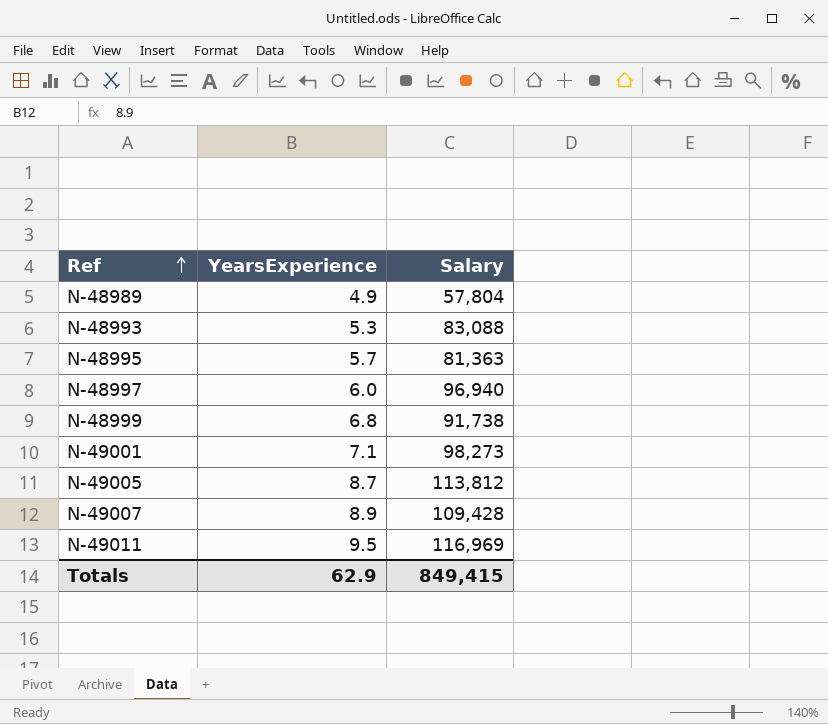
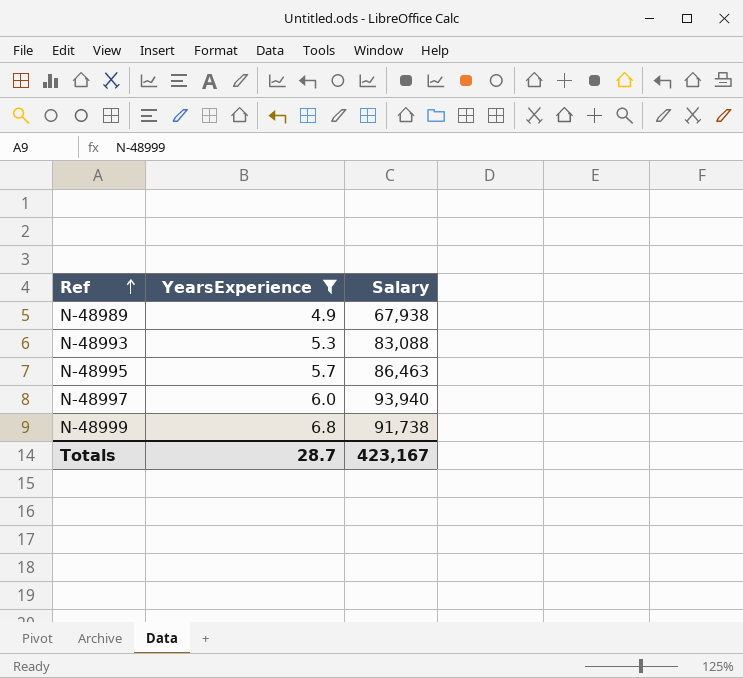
filter: none -> YearsExperience <= 6.8
N-48989 | Salary: 57,804 -> 67,938
N-48995 | Salary: 81,363 -> 86,463
N-48997 | Salary: 96,940 -> 93,940
Totals | YearsExperience: 62.9 -> 28.7
Totals | Salary: 849,415 -> 423,167

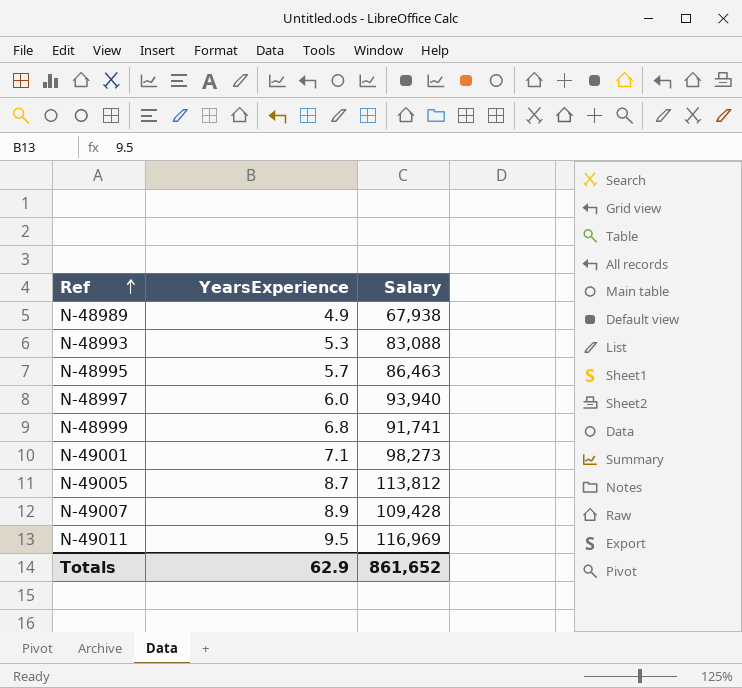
filter: YearsExperience <= 6.8 -> none
N-48999 | Salary: 91,738 -> 91,741
Totals | YearsExperience: 28.7 -> 62.9
Totals | Salary: 423,167 -> 861,652

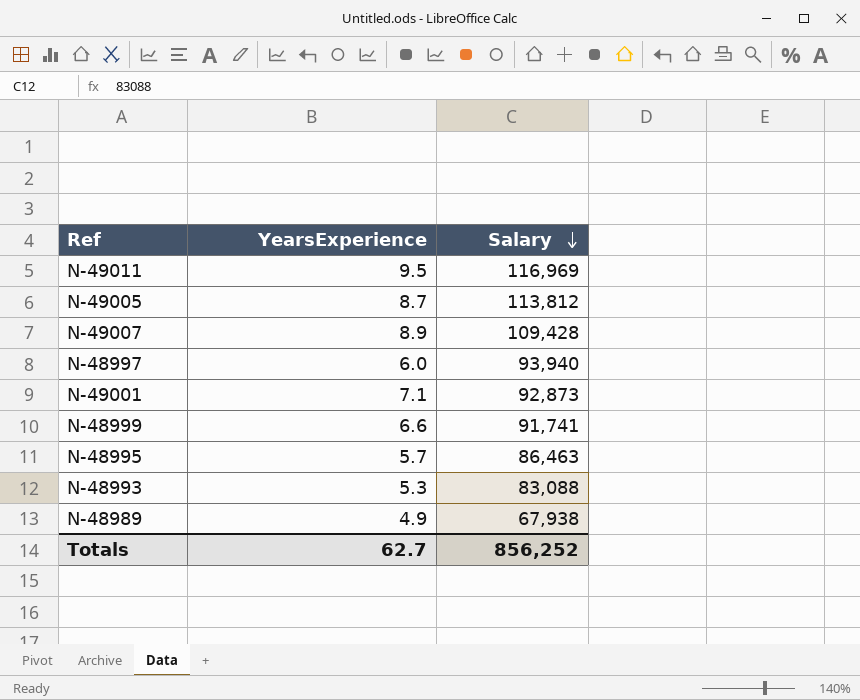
row order: Ref ascending -> Salary descending
N-49001 | Salary: 98,273 -> 92,873
N-48999 | YearsExperience: 6.8 -> 6.6
Totals | YearsExperience: 62.9 -> 62.7
Totals | Salary: 861,652 -> 856,252

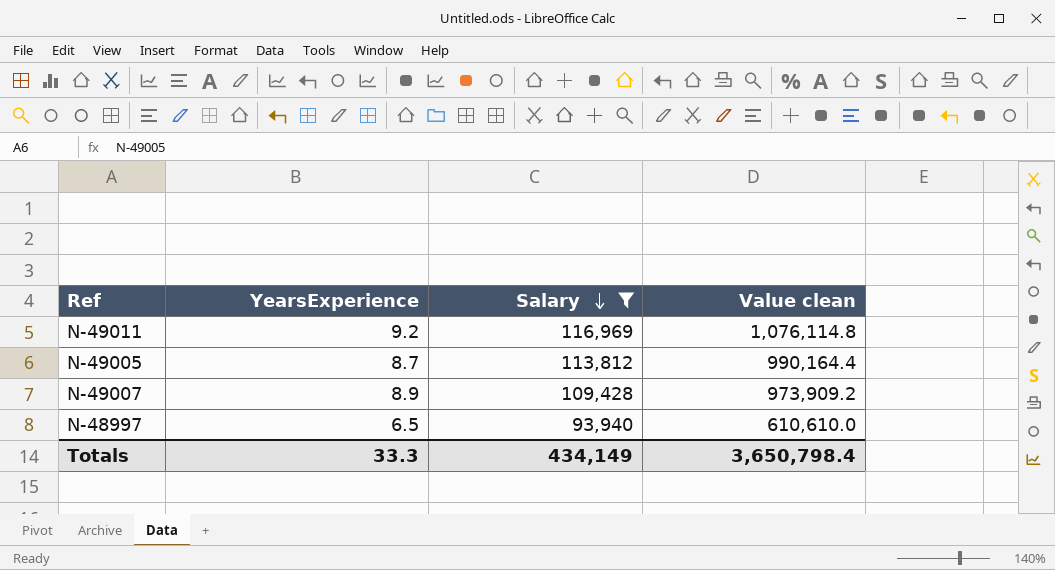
filter: none -> Salary >= 93,940
column Value clean | formula: none -> [YearsExperience] * [Salary]
N-49011 | YearsExperience: 9.5 -> 9.2
N-48997 | YearsExperience: 6.0 -> 6.5
Totals | YearsExperience: 62.7 -> 33.3
Totals | Salary: 856,252 -> 434,149

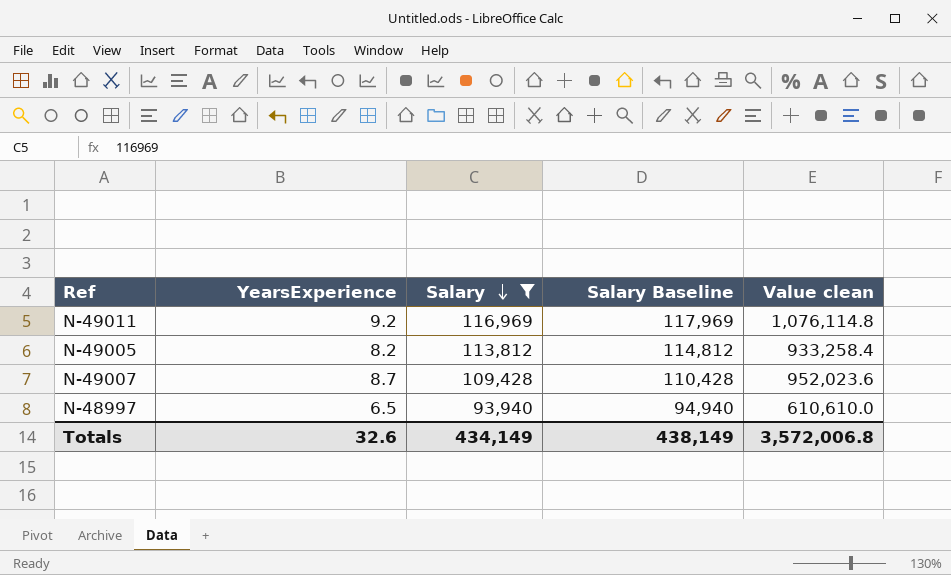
column Salary Baseline | formula: none -> [Salary] + 1000
N-49005 | YearsExperience: 8.7 -> 8.2
N-49005 | Value clean: 990,164.4 -> 933,258.4
N-49007 | YearsExperience: 8.9 -> 8.7
N-49007 | Value clean: 973,909.2 -> 952,023.6
Totals | YearsExperience: 33.3 -> 32.6
Totals | Value clean: 3,650,798.4 -> 3,572,006.8

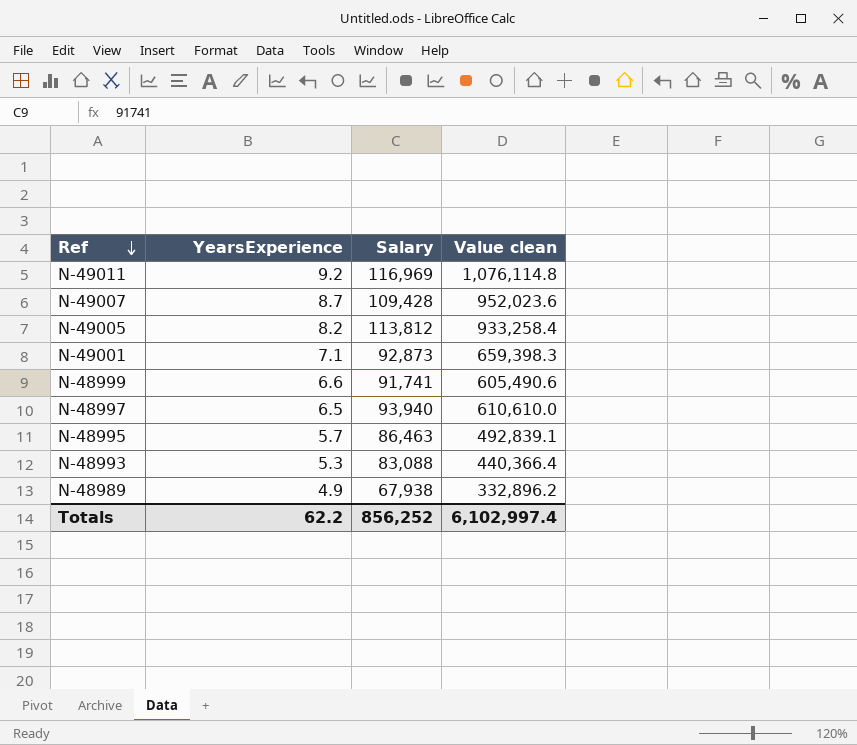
filter: Salary >= 93,940 -> none
row order: Salary descending -> Ref descending
column Salary Baseline | formula: [Salary] + 1000 -> none
Totals | YearsExperience: 32.6 -> 62.2
Totals | Salary: 434,149 -> 856,252
Totals | Value clean: 3,572,006.8 -> 6,102,997.4

